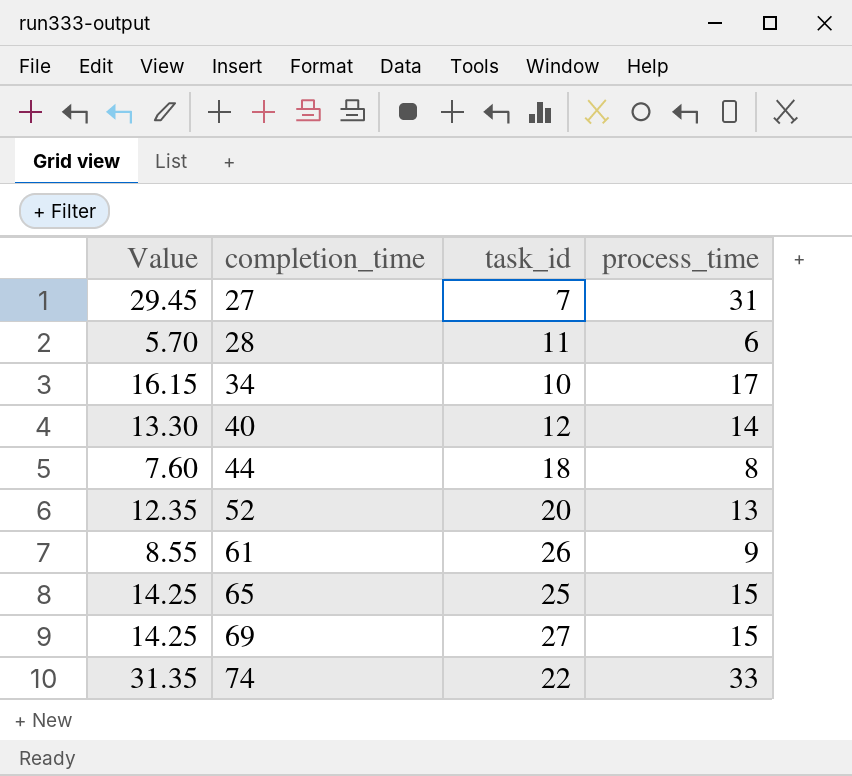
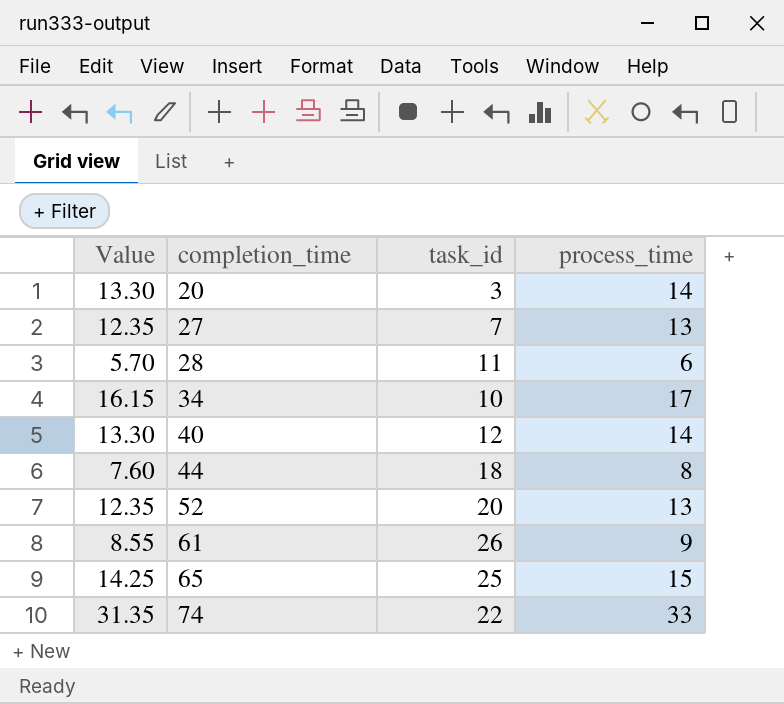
row 69: 14.25 | 27 | 15 -> none
row 20: none -> 13.30 | 3 | 14
27 | Value: 29.45 -> 12.35
27 | process_time: 31 -> 13

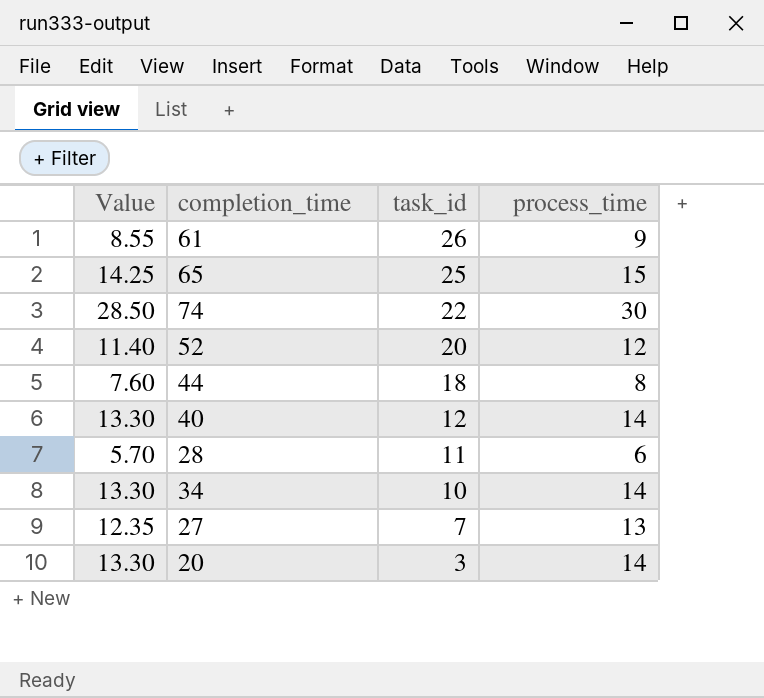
row order: completion_time ascending -> task_id descending
74 | Value: 31.35 -> 28.50
74 | process_time: 33 -> 30
52 | Value: 12.35 -> 11.40
52 | process_time: 13 -> 12
34 | Value: 16.15 -> 13.30
34 | process_time: 17 -> 14

